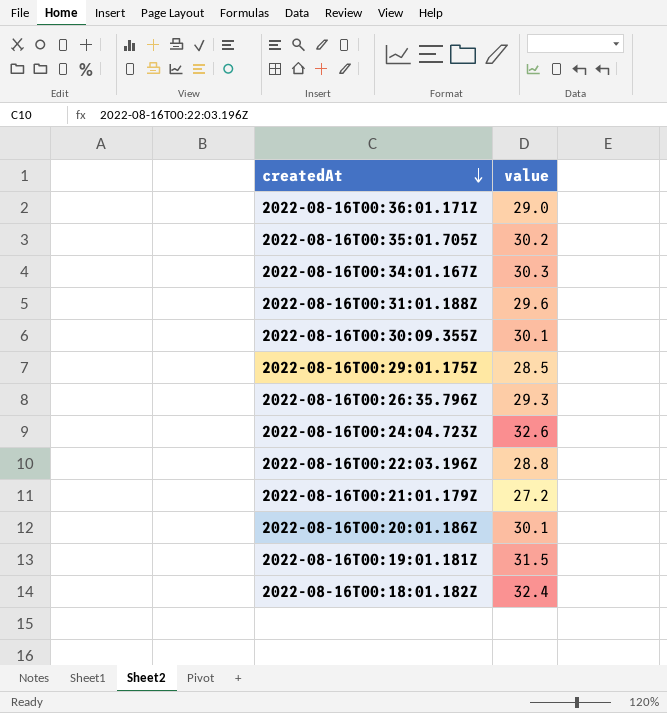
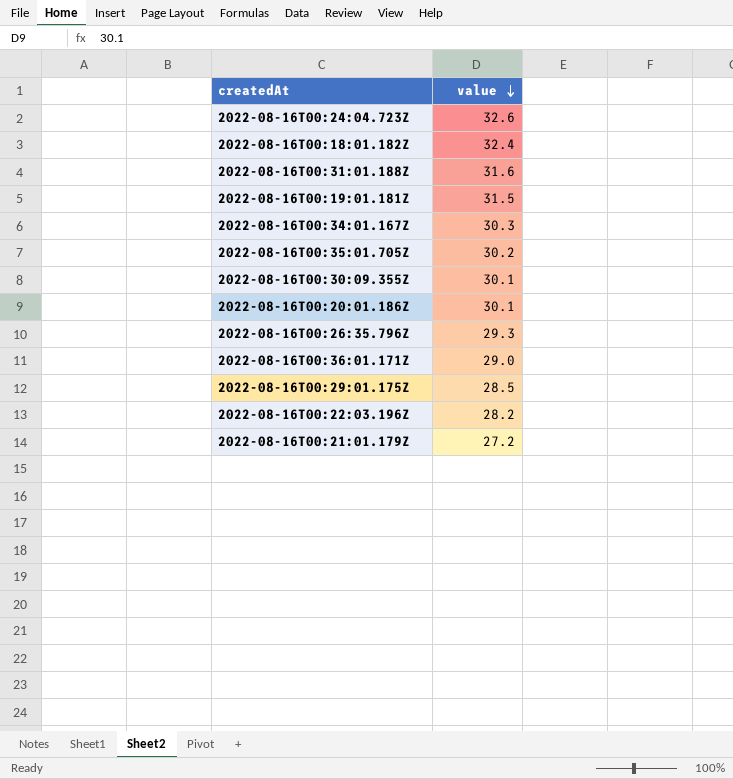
row order: createdAt descending -> value descending
2022-08-16T00:31:01.188Z | value: 29.6 -> 31.6
2022-08-16T00:22:03.196Z | value: 28.8 -> 28.2

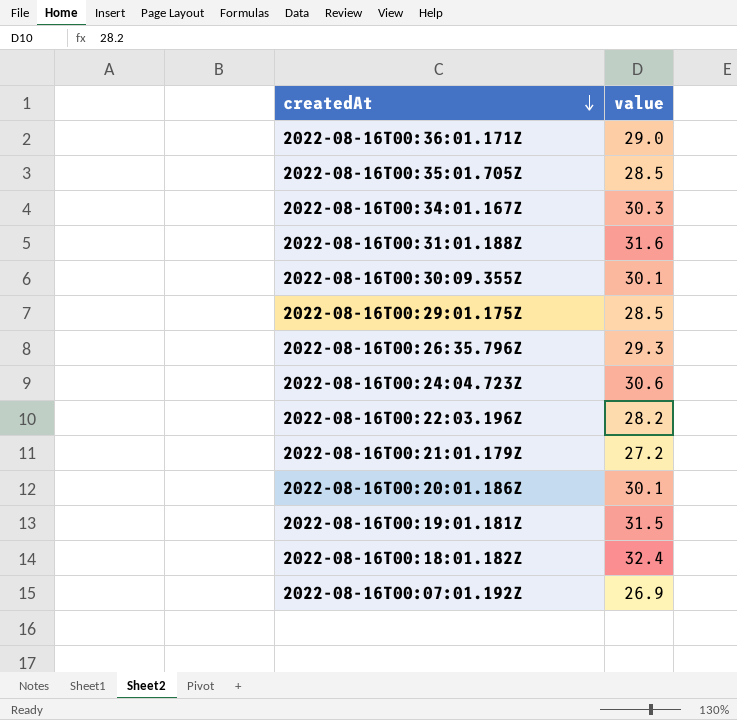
row order: value descending -> createdAt descending
2022-08-16T00:35:01.705Z | value: 30.2 -> 28.5
2022-08-16T00:24:04.723Z | value: 32.6 -> 30.6
row 2022-08-16T00:07:01.192Z: none -> 26.9

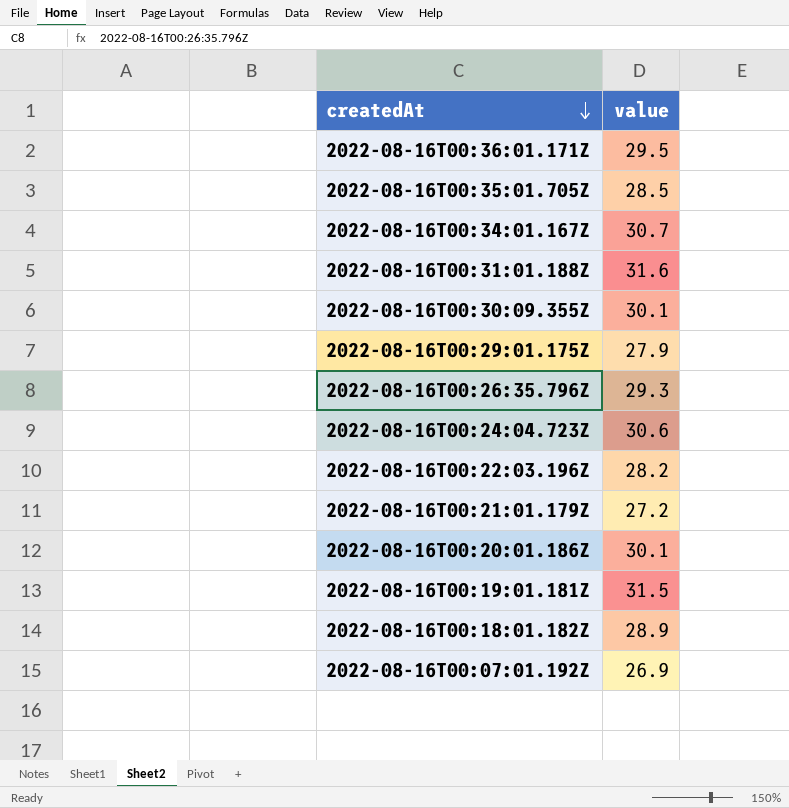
2022-08-16T00:36:01.171Z | value: 29.0 -> 29.5
2022-08-16T00:34:01.167Z | value: 30.3 -> 30.7
2022-08-16T00:29:01.175Z | value: 28.5 -> 27.9
2022-08-16T00:18:01.182Z | value: 32.4 -> 28.9

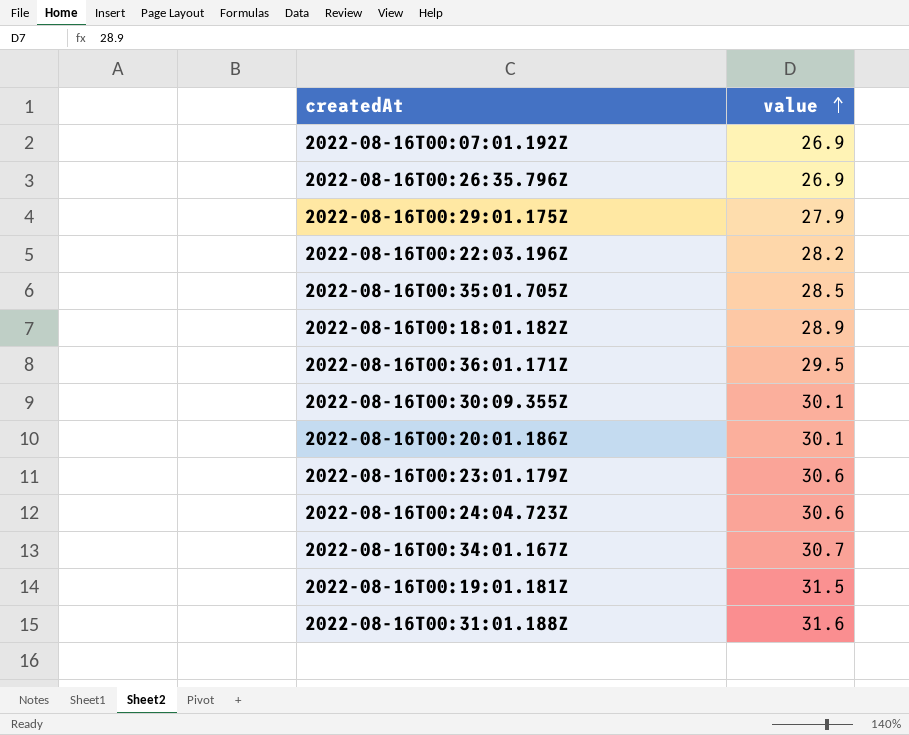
row order: createdAt descending -> value ascending
row 2022-08-16T00:21:01.179Z: 27.2 -> none
2022-08-16T00:26:35.796Z | value: 29.3 -> 26.9
row 2022-08-16T00:23:01.179Z: none -> 30.6

